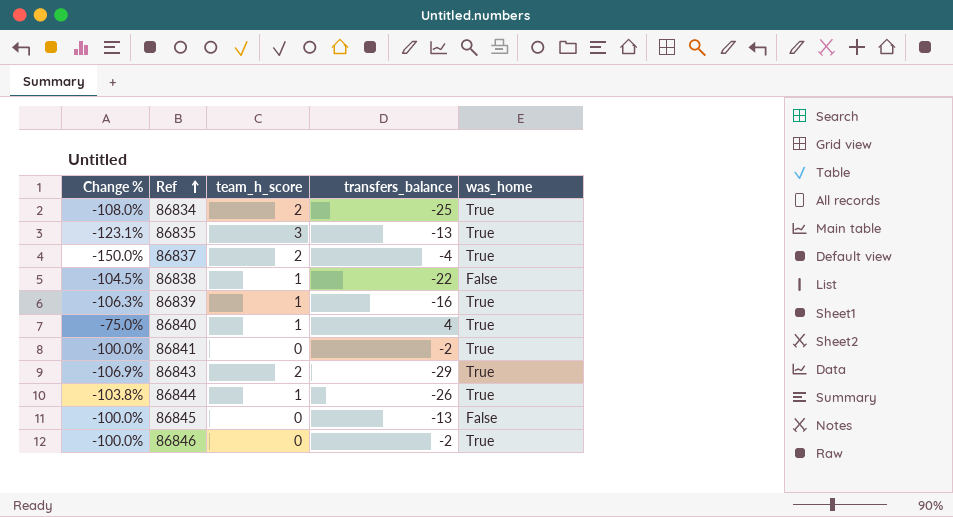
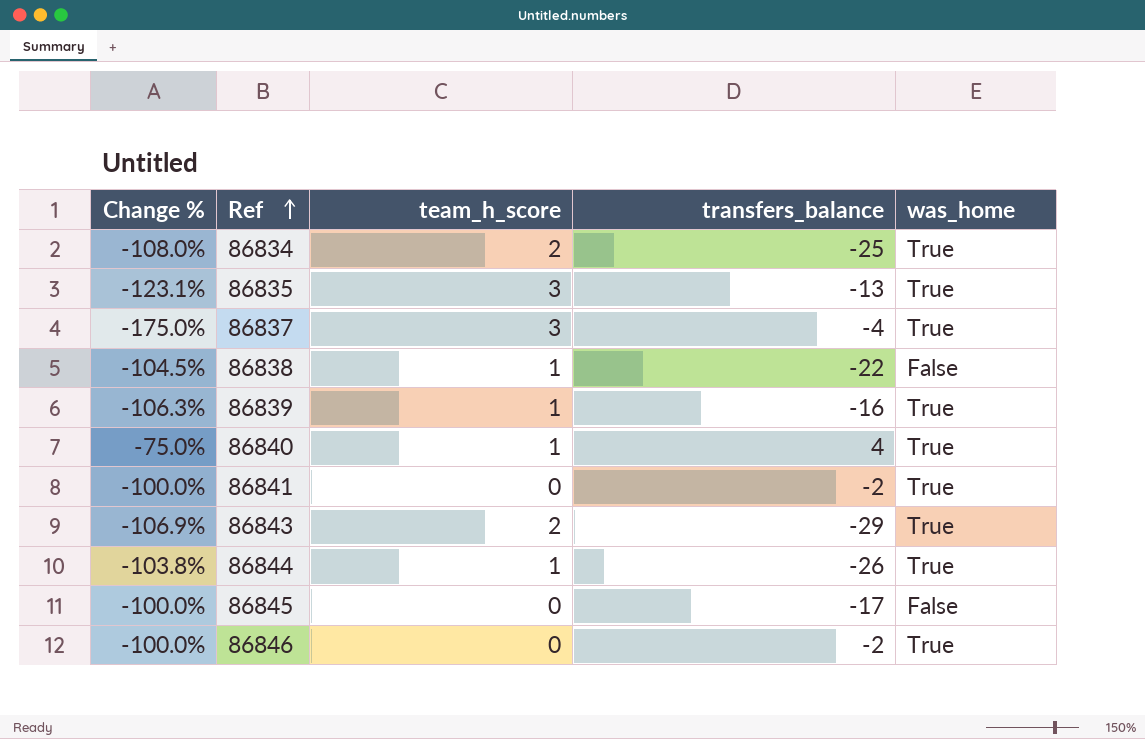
86837 | Change %: -150.0% -> -175.0%
86837 | team_h_score: 2 -> 3
86845 | transfers_balance: -13 -> -17

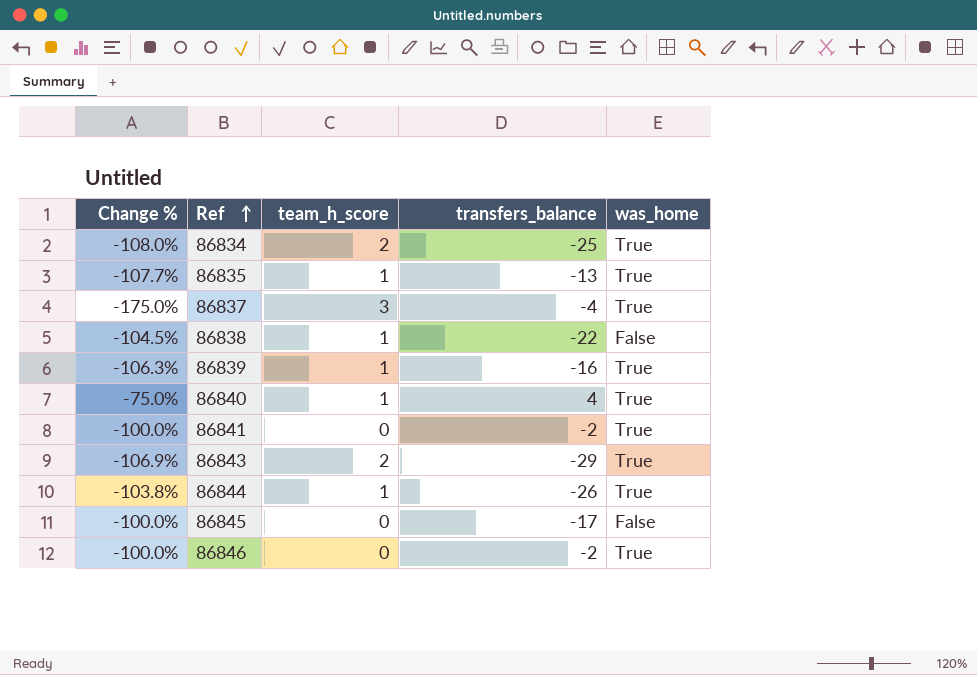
86835 | Change %: -123.1% -> -107.7%
86835 | team_h_score: 3 -> 1

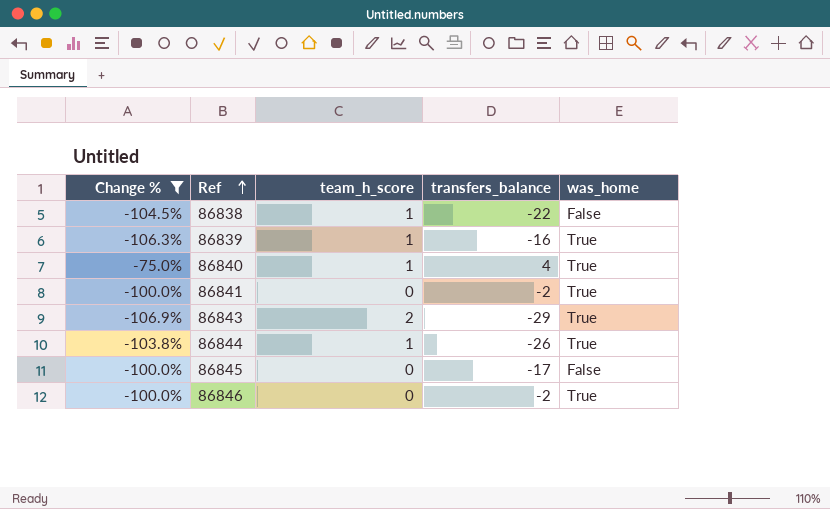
filter: none -> Change % >= -106.9%

